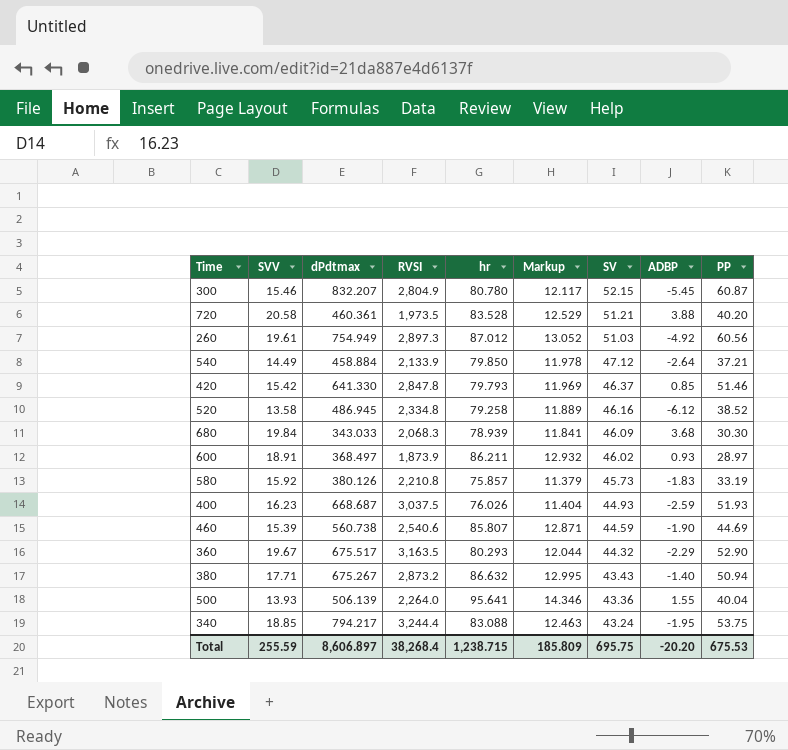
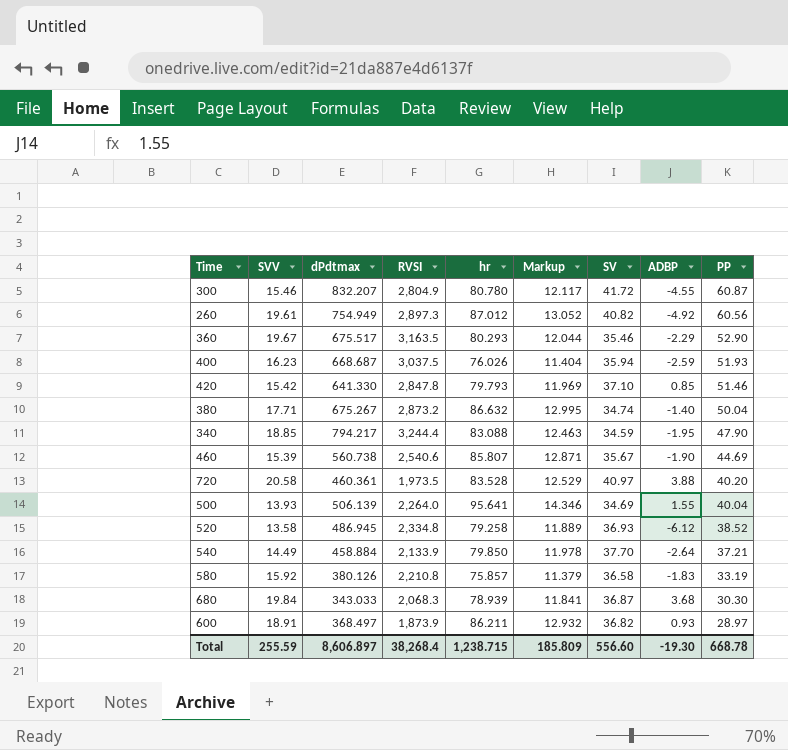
row order: SV descending -> PP descending
300 | SV: 52.15 -> 41.72
300 | ADBP: -5.45 -> -4.55
260 | SV: 51.03 -> 40.82
360 | SV: 44.32 -> 35.46
400 | SV: 44.93 -> 35.94
420 | SV: 46.37 -> 37.10
380 | SV: 43.43 -> 34.74
380 | PP: 50.94 -> 50.04
340 | SV: 43.24 -> 34.59
340 | PP: 53.75 -> 47.90
460 | SV: 44.59 -> 35.67
720 | SV: 51.21 -> 40.97
500 | SV: 43.36 -> 34.69
520 | SV: 46.16 -> 36.93
540 | SV: 47.12 -> 37.70
580 | SV: 45.73 -> 36.58
680 | SV: 46.09 -> 36.87
600 | SV: 46.02 -> 36.82
Total | SV: 695.75 -> 556.60
Total | ADBP: -20.20 -> -19.30
Total | PP: 675.53 -> 668.78

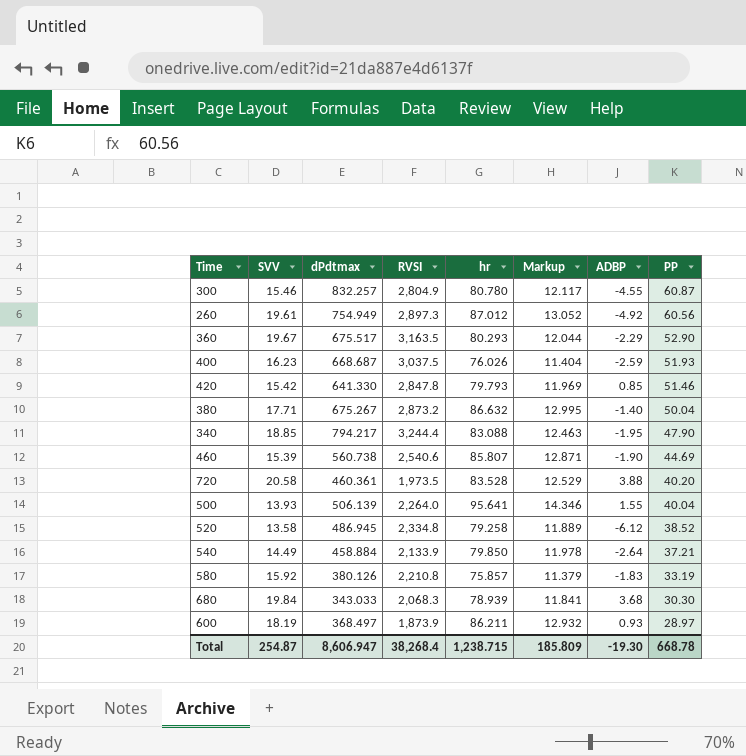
column SV | position: 7 -> none
300 | dPdtmax: 832.207 -> 832.257
600 | SVV: 18.91 -> 18.19
Total | SVV: 255.59 -> 254.87
Total | dPdtmax: 8,606.897 -> 8,606.947

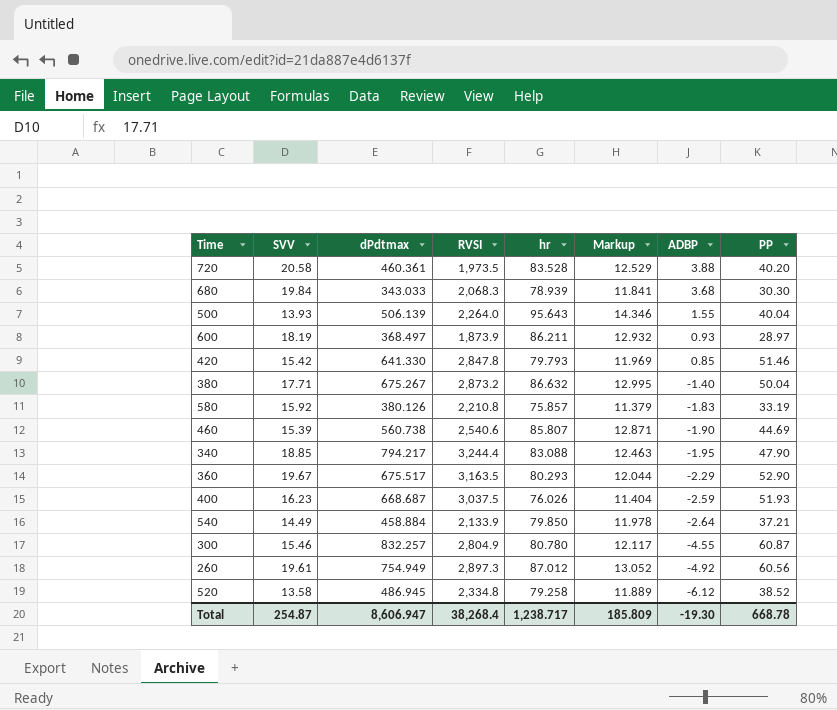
row order: PP descending -> ADBP descending
500 | hr: 95.641 -> 95.643
Total | hr: 1,238.715 -> 1,238.717

